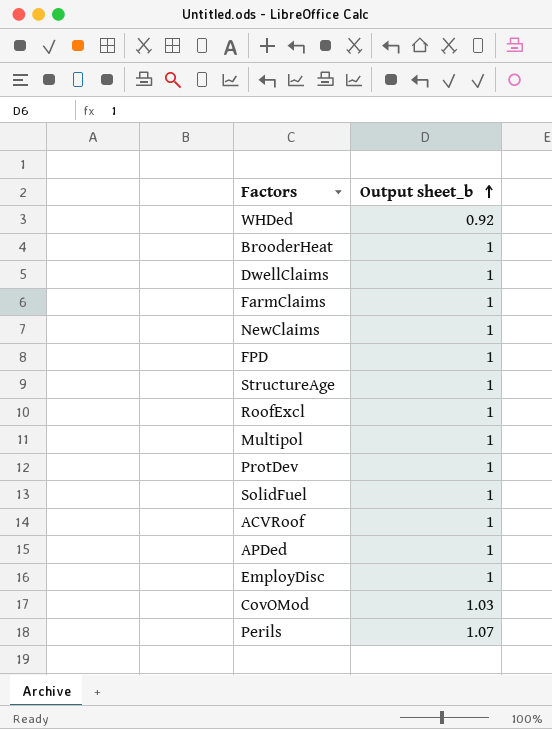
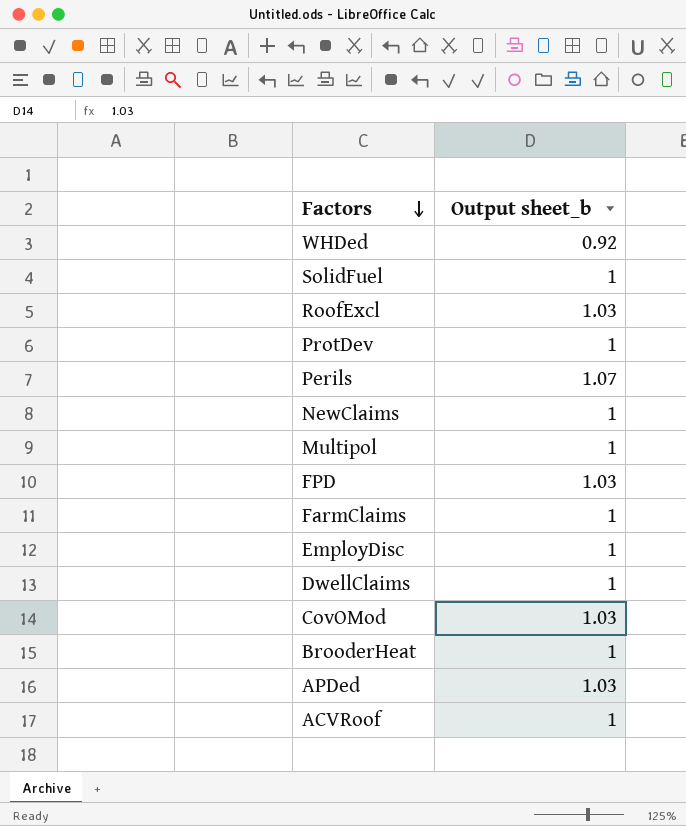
row order: Output sheet_b ascending -> Factors descending
row StructureAge: 1 -> none
RoofExcl | Output sheet_b: 1 -> 1.03
FPD | Output sheet_b: 1 -> 1.03
APDed | Output sheet_b: 1 -> 1.03

